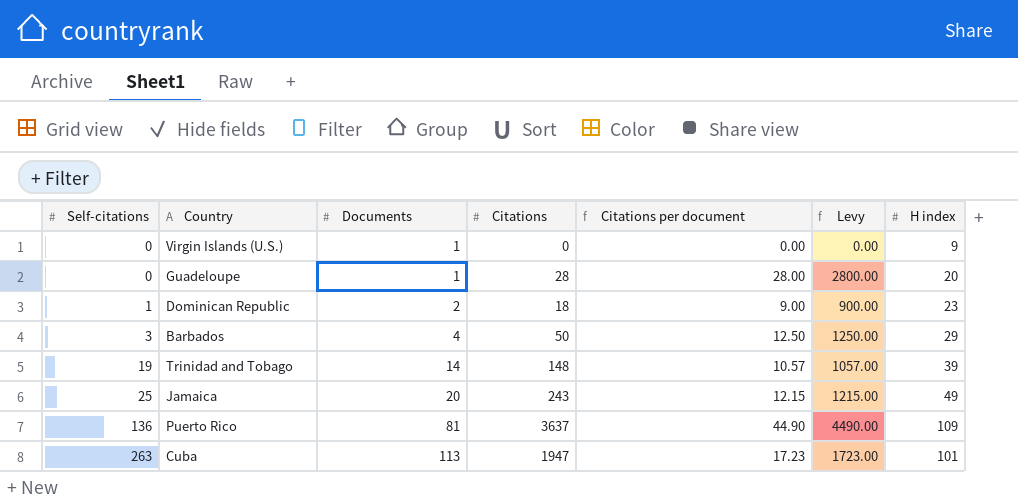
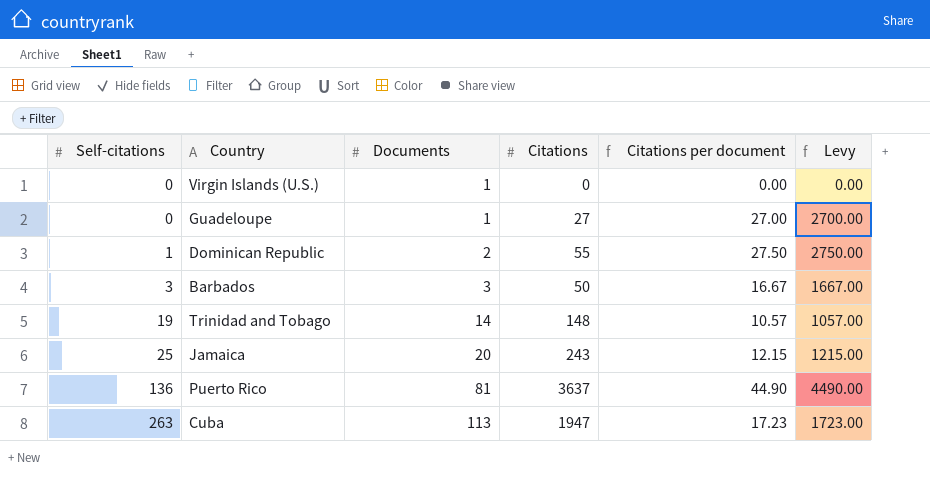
column H index | position: 7 -> none
Guadeloupe | Citations: 28 -> 27
Guadeloupe | Citations per document: 28.00 -> 27.00
Guadeloupe | Levy: 2800.00 -> 2700.00
Dominican Republic | Citations: 18 -> 55
Dominican Republic | Citations per document: 9.00 -> 27.50
Dominican Republic | Levy: 900.00 -> 2750.00
Barbados | Documents: 4 -> 3
Barbados | Citations per document: 12.50 -> 16.67
Barbados | Levy: 1250.00 -> 1667.00

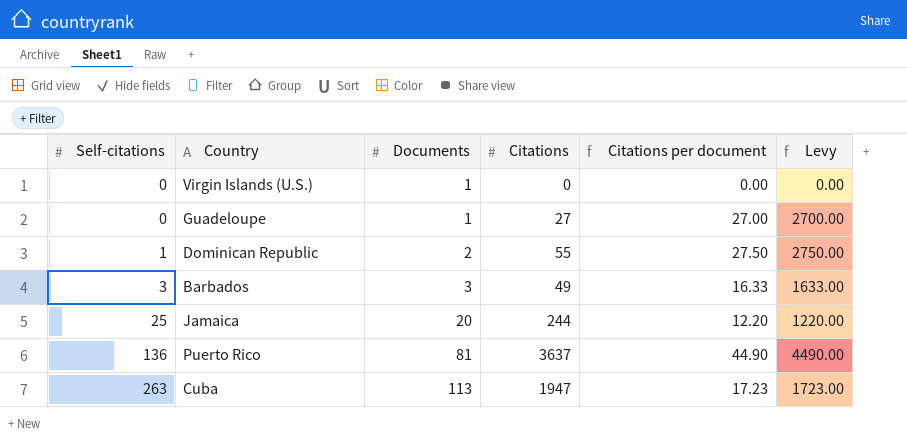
row Trinidad and Tobago: 19 | 14 | 148 | 10.57 | 1057.00 -> none
Barbados | Citations: 50 -> 49
Barbados | Citations per document: 16.67 -> 16.33
Barbados | Levy: 1667.00 -> 1633.00
Jamaica | Citations: 243 -> 244
Jamaica | Citations per document: 12.15 -> 12.20
Jamaica | Levy: 1215.00 -> 1220.00

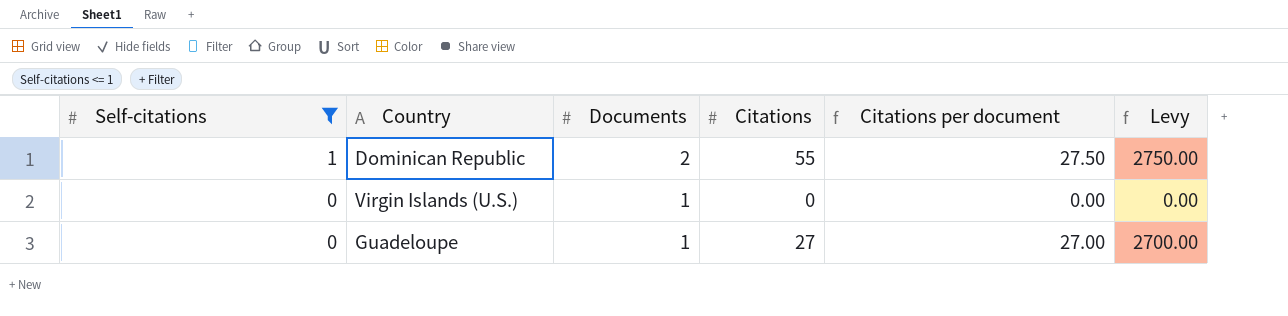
filter: none -> Self-citations <= 1
row order: Self-citations ascending -> Self-citations descending

